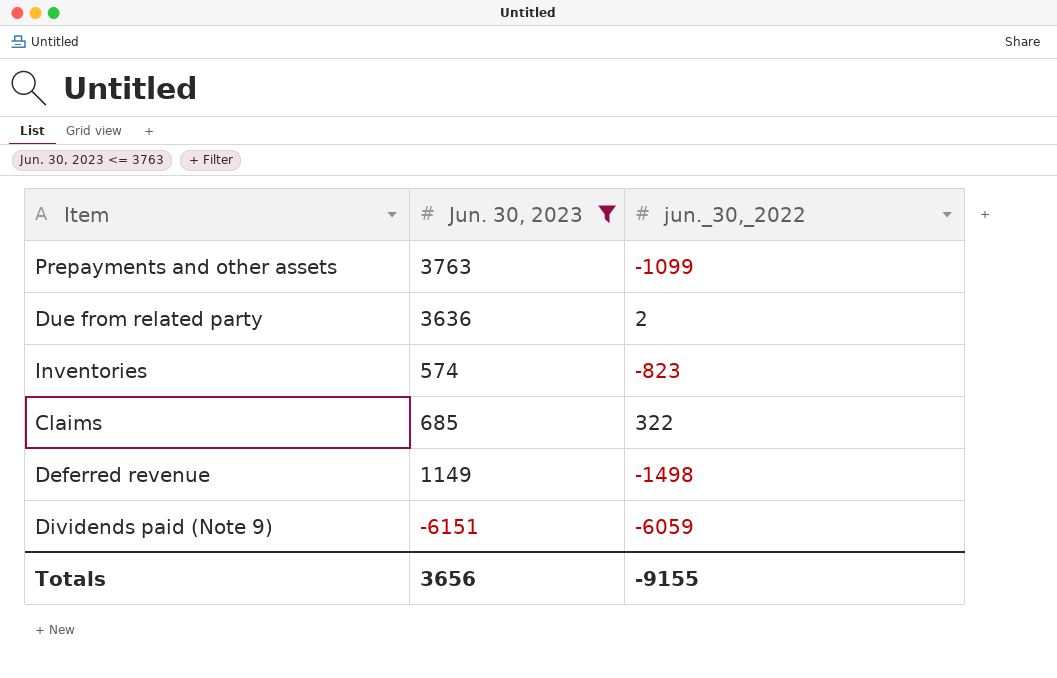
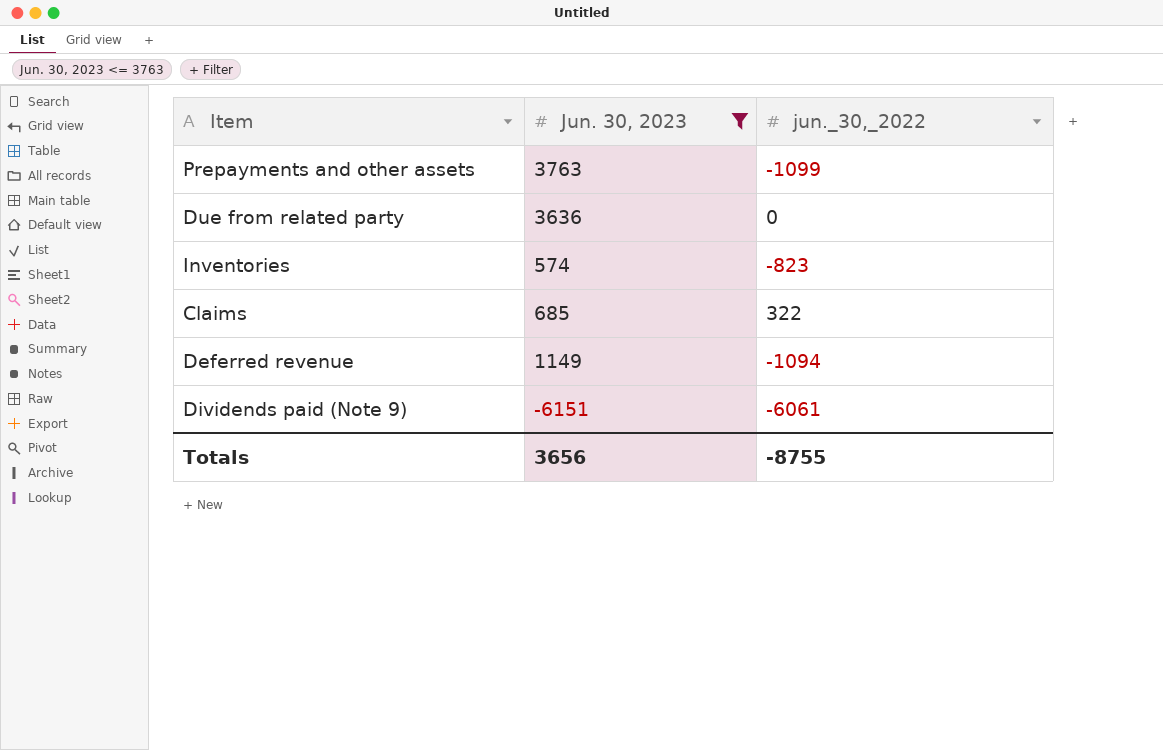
Due from related party | jun._30,_2022: 2 -> 0
Deferred revenue | jun._30,_2022: -1498 -> -1094
Dividends paid (Note 9) | jun._30,_2022: -6059 -> -6061
Totals | jun._30,_2022: -9155 -> -8755

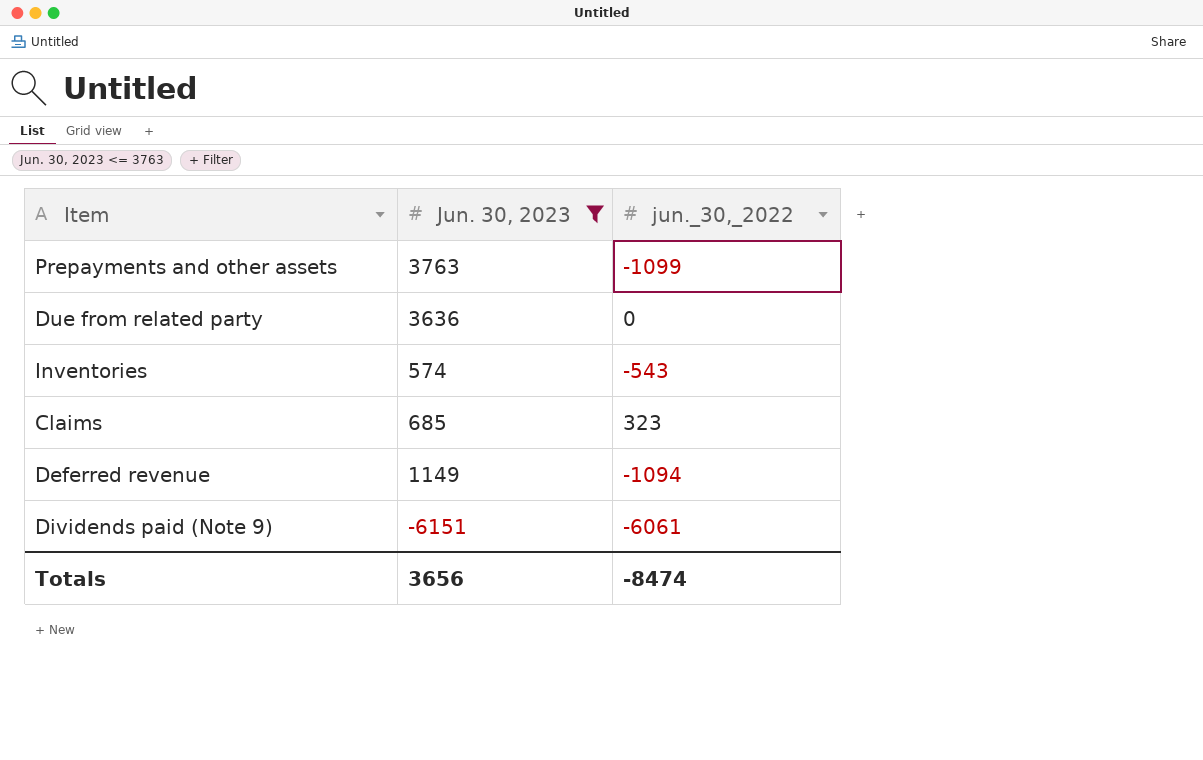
Inventories | jun._30,_2022: -823 -> -543
Claims | jun._30,_2022: 322 -> 323
Totals | jun._30,_2022: -8755 -> -8474

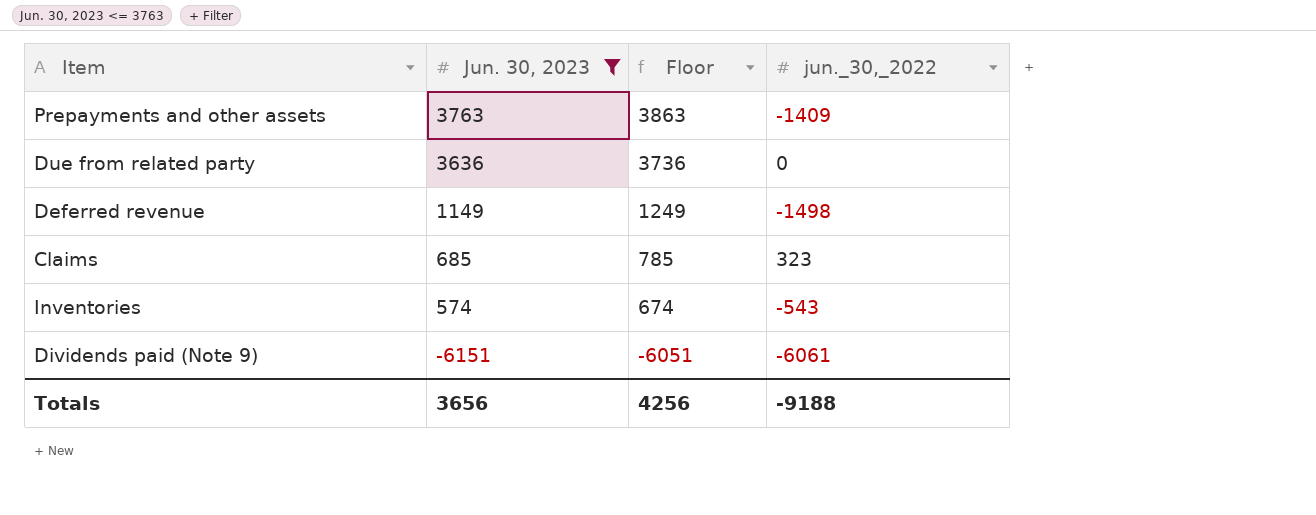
row order: none -> Jun. 30, 2023 descending
column Floor | formula: none -> [Jun. 30, 2023] + 100
Prepayments and other assets | jun._30,_2022: -1099 -> -1409
Deferred revenue | jun._30,_2022: -1094 -> -1498
Totals | jun._30,_2022: -8474 -> -9188

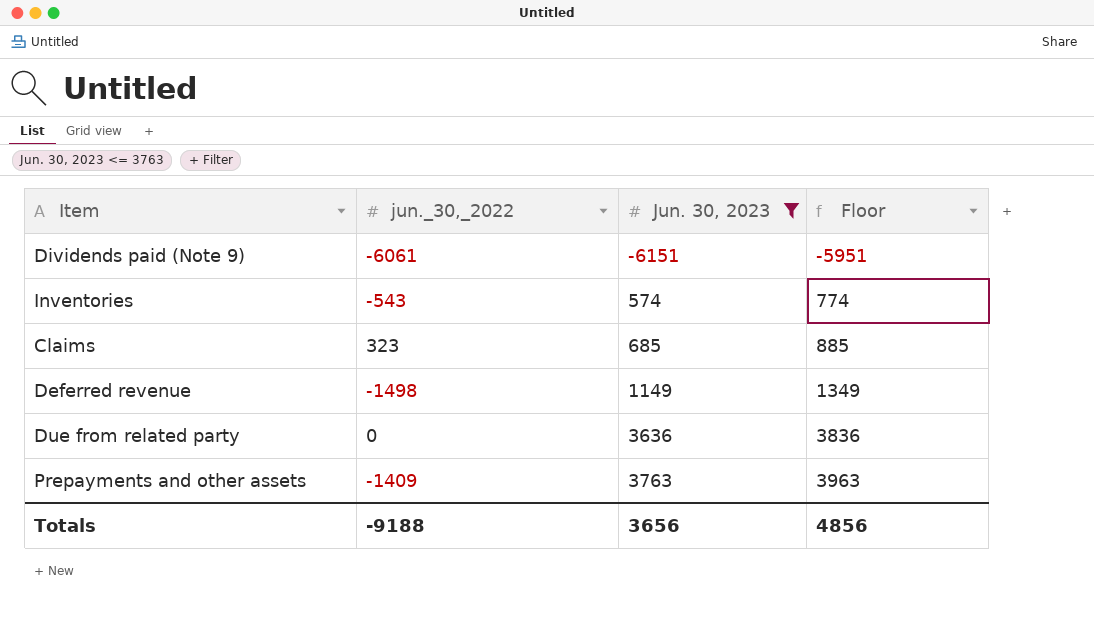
row order: Jun. 30, 2023 descending -> Jun. 30, 2023 ascending
column jun._30,_2022 | position: 4 -> 2
column Floor | formula: [Jun. 30, 2023] + 100 -> [Jun. 30, 2023] + 200
Totals | Floor: 4256 -> 4856

